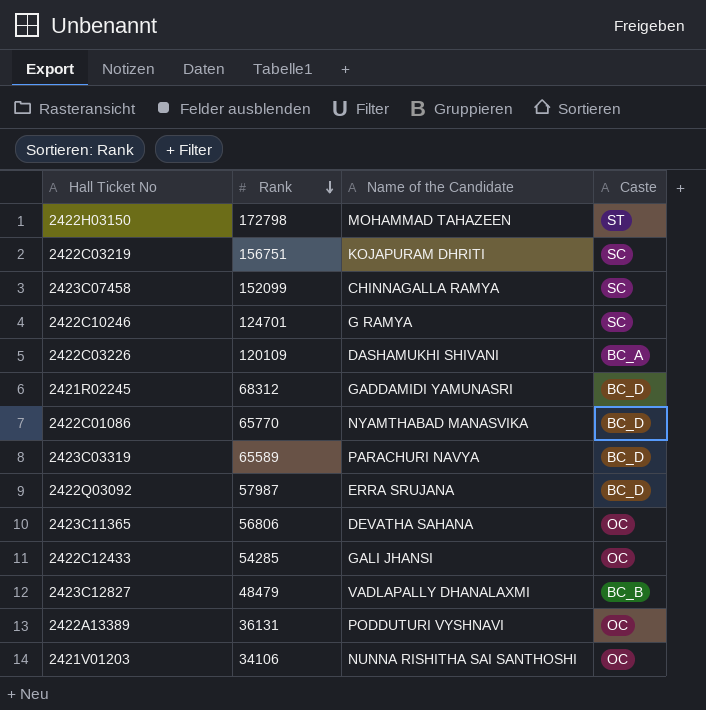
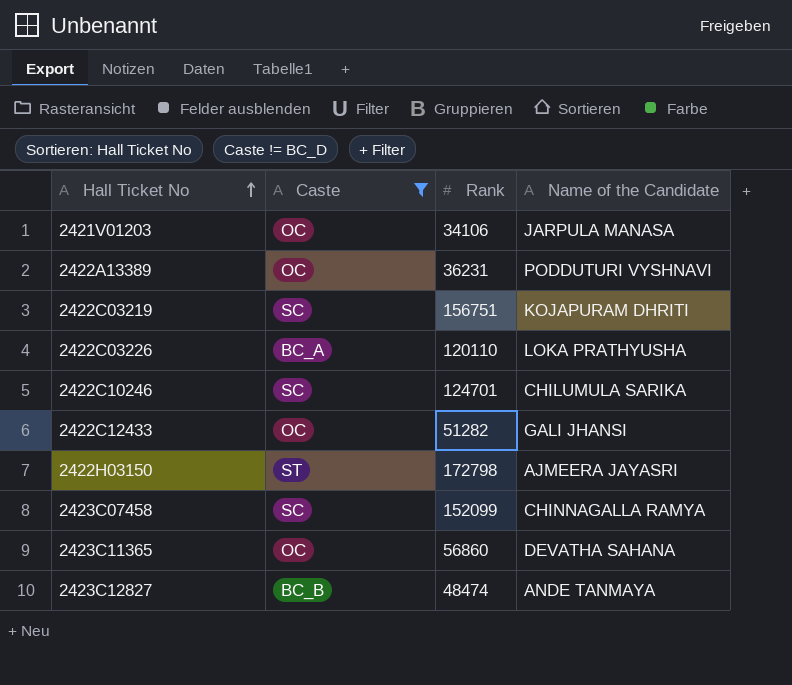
filter: none -> Caste != BC_D
row order: Rank descending -> Hall Ticket No ascending
column Caste | position: 4 -> 2
2421V01203 | Name of the Candidate: NUNNA RISHITHA SAI SANTHOSHI -> JARPULA MANASA
2422A13389 | Rank: 36131 -> 36231
2422C03226 | Rank: 120109 -> 120110
2422C03226 | Name of the Candidate: DASHAMUKHI SHIVANI -> LOKA PRATHYUSHA
2422C10246 | Name of the Candidate: G RAMYA -> CHILUMULA SARIKA
2422C12433 | Rank: 54285 -> 51282
2422H03150 | Name of the Candidate: MOHAMMAD TAHAZEEN -> AJMEERA JAYASRI
2423C11365 | Rank: 56806 -> 56860
2423C12827 | Rank: 48479 -> 48474
2423C12827 | Name of the Candidate: VADLAPALLY DHANALAXMI -> ANDE TANMAYA

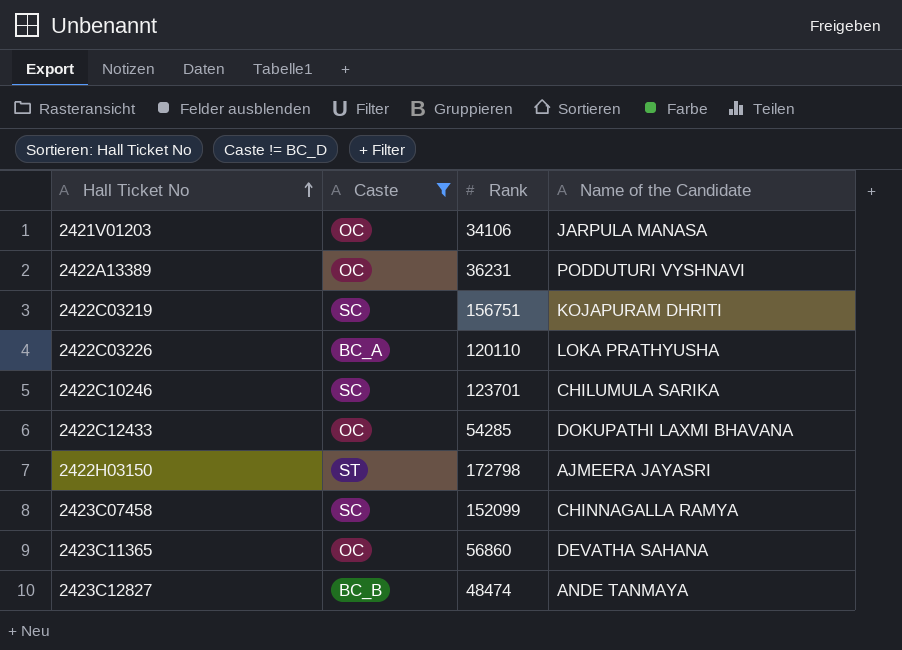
2422C10246 | Rank: 124701 -> 123701
2422C12433 | Rank: 51282 -> 54285
2422C12433 | Name of the Candidate: GALI JHANSI -> DOKUPATHI LAXMI BHAVANA

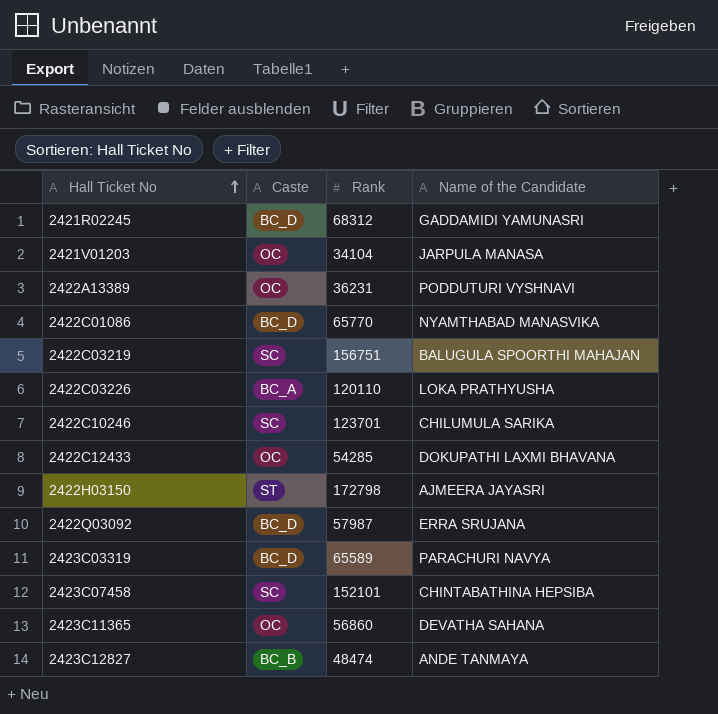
filter: Caste != BC_D -> none
2421V01203 | Rank: 34106 -> 34104
2422C03219 | Name of the Candidate: KOJAPURAM DHRITI -> BALUGULA SPOORTHI MAHAJAN
2423C07458 | Rank: 152099 -> 152101
2423C07458 | Name of the Candidate: CHINNAGALLA RAMYA -> CHINTABATHINA HEPSIBA

